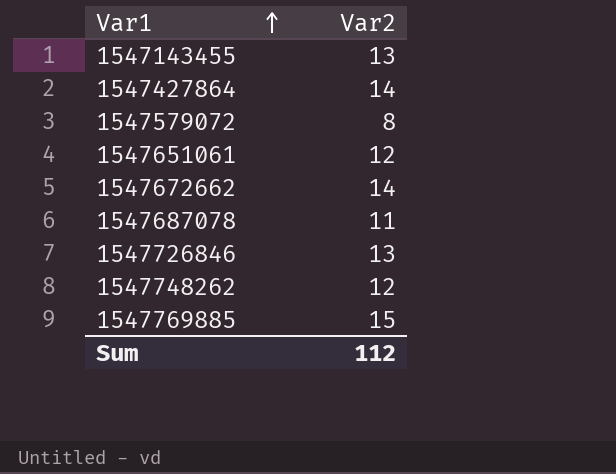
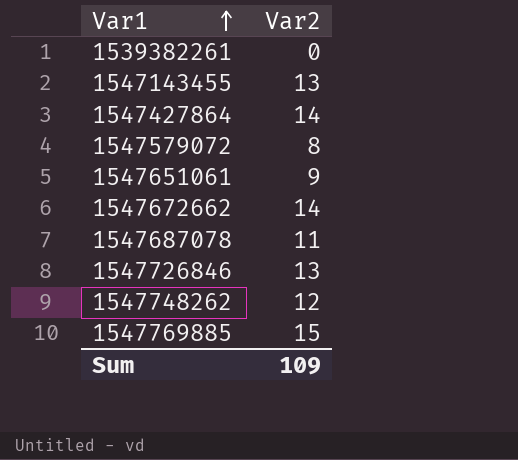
row 1539382261: none -> 0
1547651061 | Var2: 12 -> 9
Sum | Var2: 112 -> 109

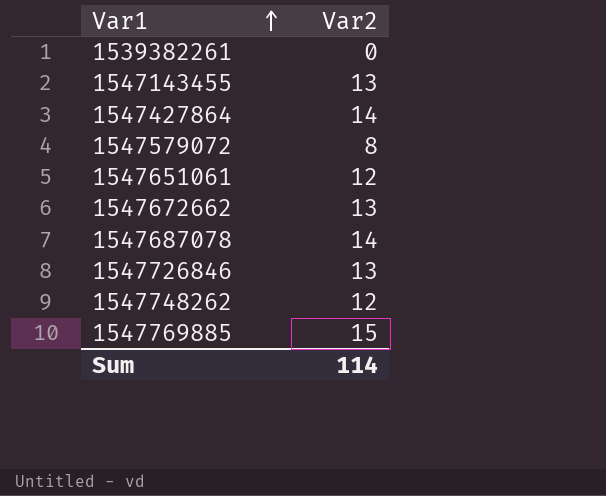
1547651061 | Var2: 9 -> 12
1547672662 | Var2: 14 -> 13
1547687078 | Var2: 11 -> 14
Sum | Var2: 109 -> 114

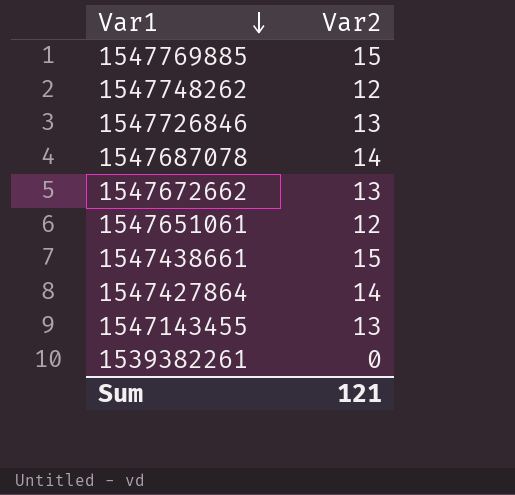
row order: Var1 ascending -> Var1 descending
row 1547579072: 8 -> none
row 1547438661: none -> 15
Sum | Var2: 114 -> 121

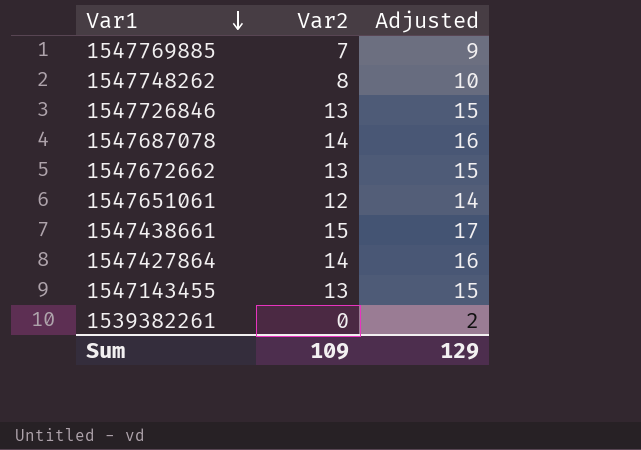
column Adjusted | formula: none -> [Var2] + 2
1547769885 | Var2: 15 -> 7
1547748262 | Var2: 12 -> 8
Sum | Var2: 121 -> 109

